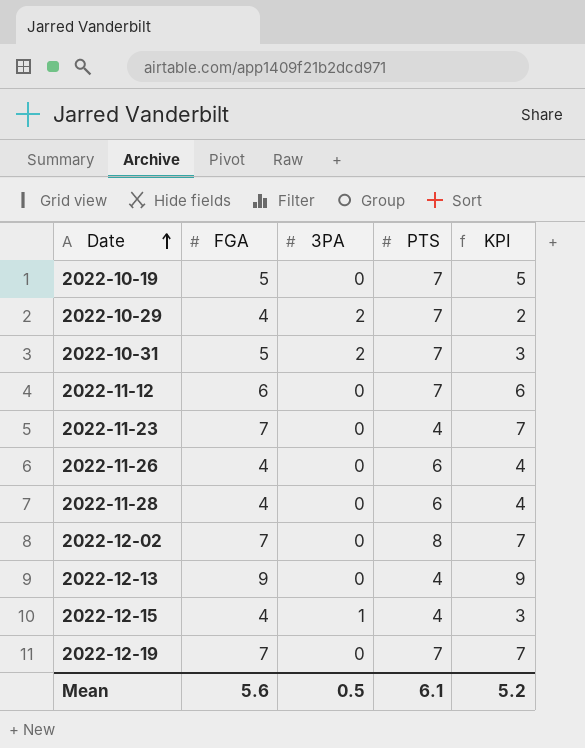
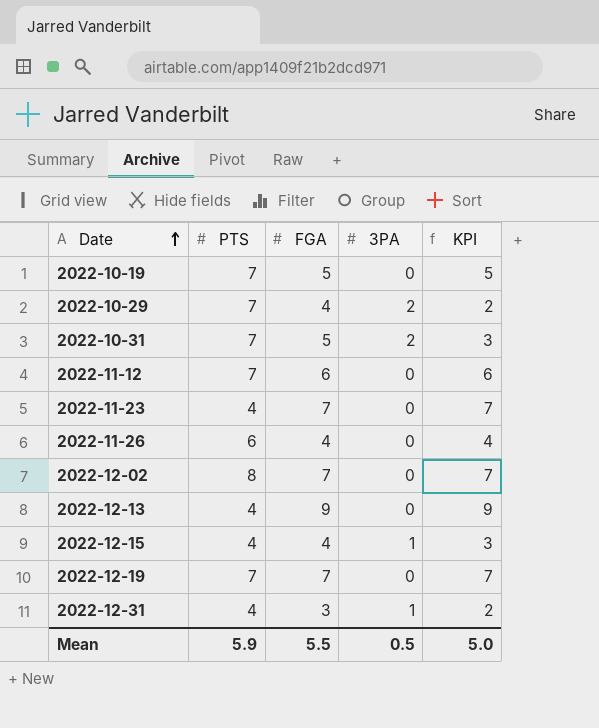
column PTS | position: 4 -> 2
row 2022-11-28: 4 | 0 | 6 | 4 -> none
row 2022-12-31: none -> 4 | 3 | 1 | 2
Mean | PTS: 6.1 -> 5.9
Mean | FGA: 5.6 -> 5.5
Mean | KPI: 5.2 -> 5.0

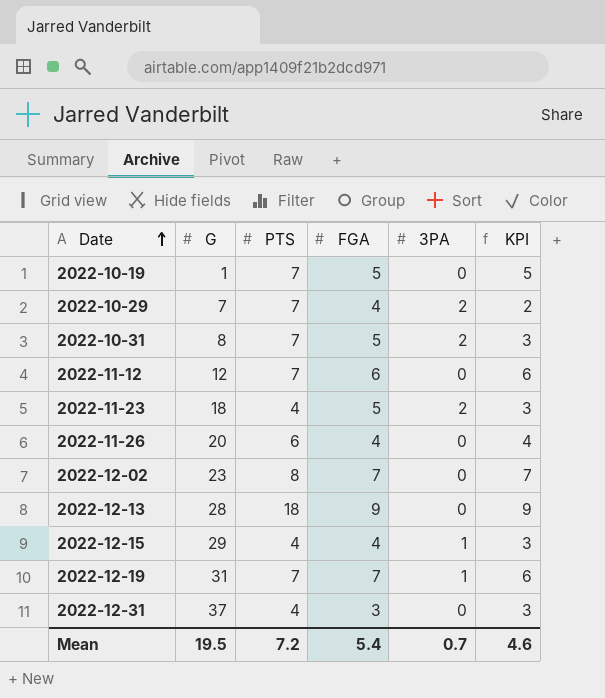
column G | position: none -> 2
2022-11-23 | FGA: 7 -> 5
2022-11-23 | 3PA: 0 -> 2
2022-11-23 | KPI: 7 -> 3
2022-12-13 | PTS: 4 -> 18
2022-12-19 | 3PA: 0 -> 1
2022-12-19 | KPI: 7 -> 6
2022-12-31 | 3PA: 1 -> 0
2022-12-31 | KPI: 2 -> 3
Mean | PTS: 5.9 -> 7.2
Mean | FGA: 5.5 -> 5.4
Mean | 3PA: 0.5 -> 0.7
Mean | KPI: 5.0 -> 4.6

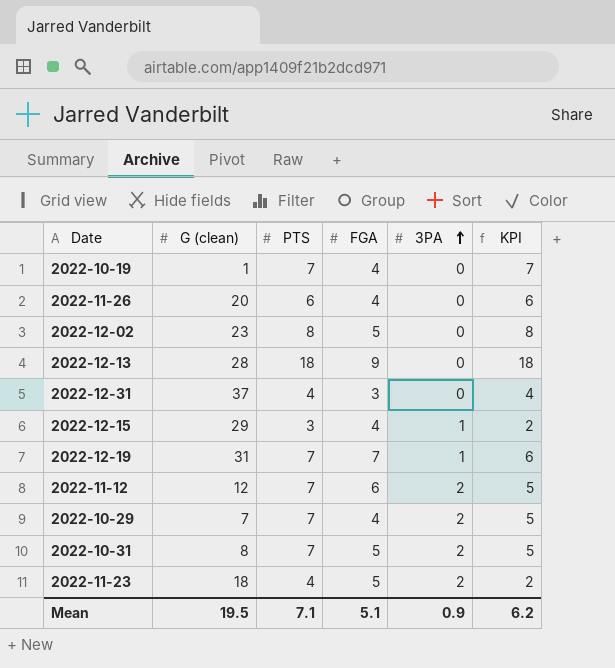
row order: Date ascending -> 3PA ascending
column name: G -> G (clean)
column KPI | formula: [FGA] - [3PA] -> [PTS] - [3PA]
2022-10-19 | FGA: 5 -> 4
2022-12-02 | FGA: 7 -> 5
2022-12-15 | PTS: 4 -> 3
2022-11-12 | 3PA: 0 -> 2
Mean | PTS: 7.2 -> 7.1
Mean | FGA: 5.4 -> 5.1
Mean | 3PA: 0.7 -> 0.9
Mean | KPI: 4.6 -> 6.2

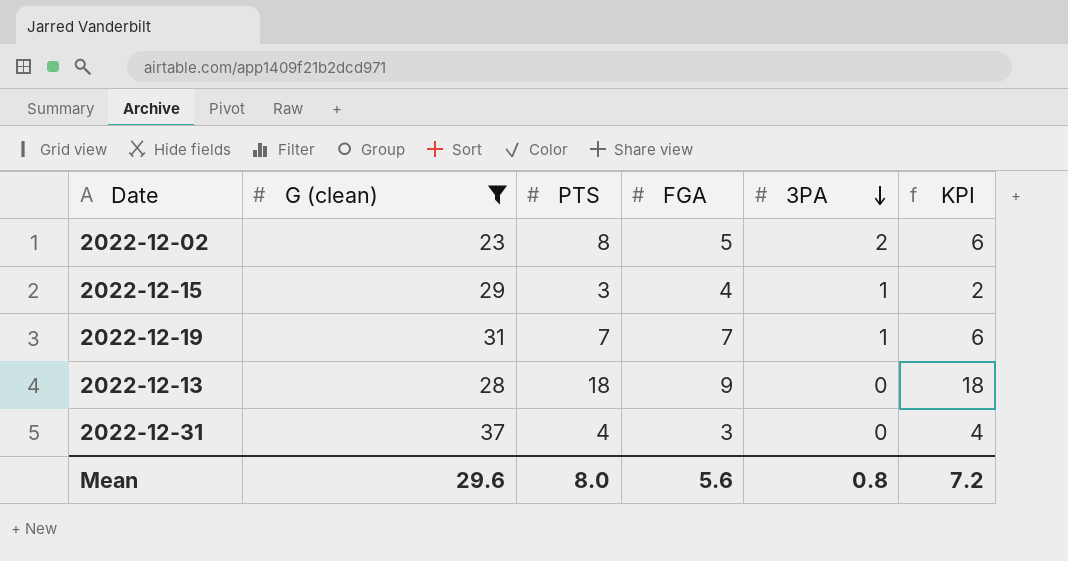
filter: none -> G (clean) >= 23
row order: 3PA ascending -> 3PA descending
2022-12-02 | 3PA: 0 -> 2
2022-12-02 | KPI: 8 -> 6
Mean | G (clean): 19.5 -> 29.6
Mean | PTS: 7.1 -> 8.0
Mean | FGA: 5.1 -> 5.6
Mean | 3PA: 0.9 -> 0.8
Mean | KPI: 6.2 -> 7.2

